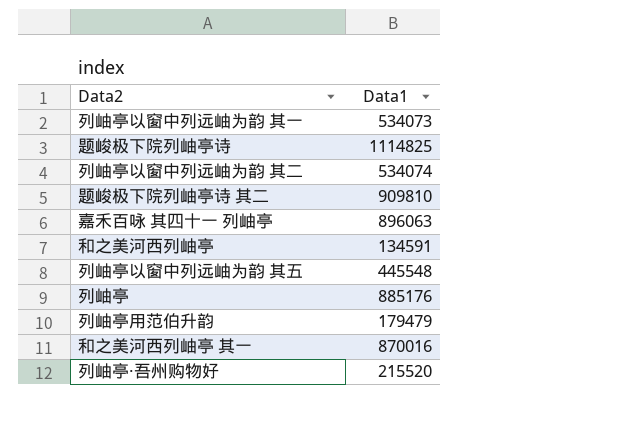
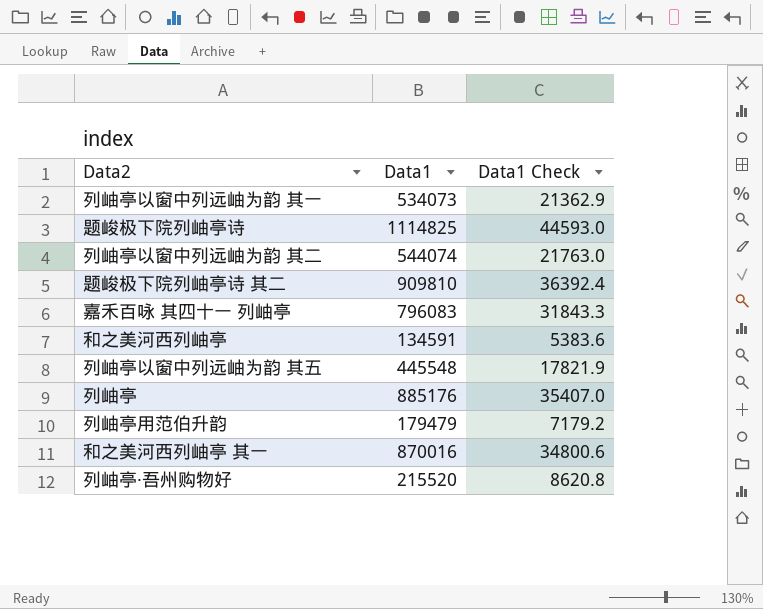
column Data1 Check | formula: none -> [Data1] * 0.04
列岫亭以窗中列远岫为韵 其二 | Data1: 534074 -> 544074
嘉禾百咏 其四十一 列岫亭 | Data1: 896063 -> 796083

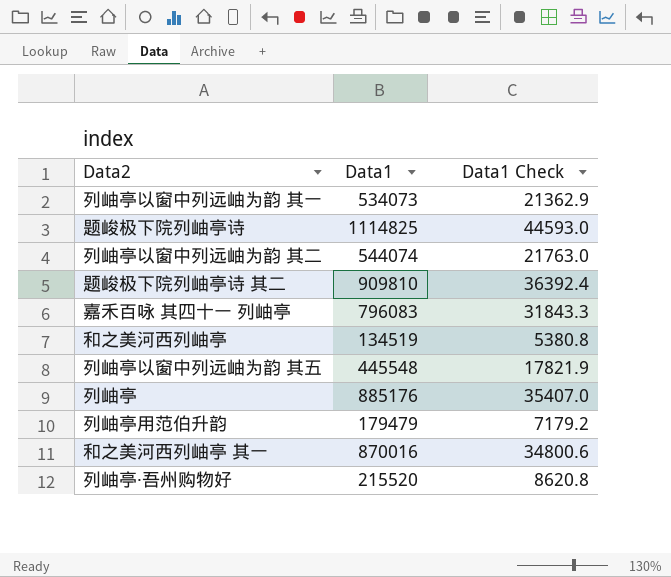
和之美河西列岫亭 | Data1: 134591 -> 134519
和之美河西列岫亭 | Data1 Check: 5383.6 -> 5380.8

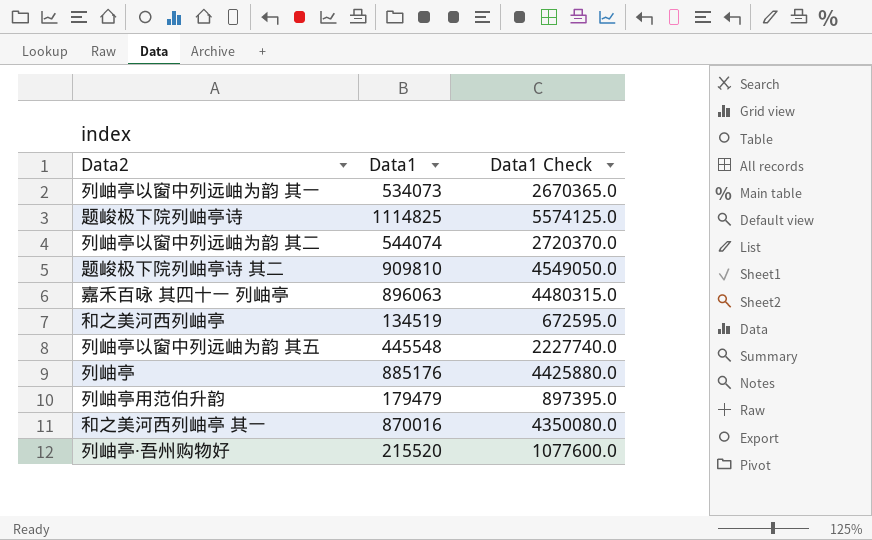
column Data1 Check | formula: [Data1] * 0.04 -> [Data1] * 5
嘉禾百咏 其四十一 列岫亭 | Data1: 796083 -> 896063

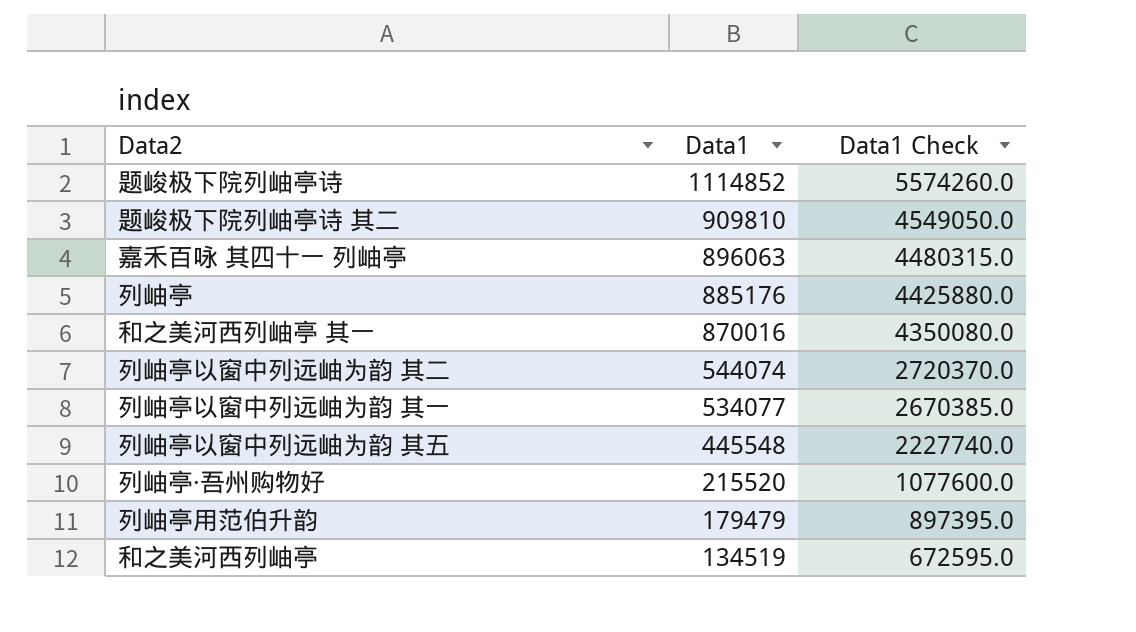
row order: none -> Data1 descending
题峻极下院列岫亭诗 | Data1: 1114825 -> 1114852
题峻极下院列岫亭诗 | Data1 Check: 5574125.0 -> 5574260.0
列岫亭以窗中列远岫为韵 其一 | Data1: 534073 -> 534077
列岫亭以窗中列远岫为韵 其一 | Data1 Check: 2670365.0 -> 2670385.0

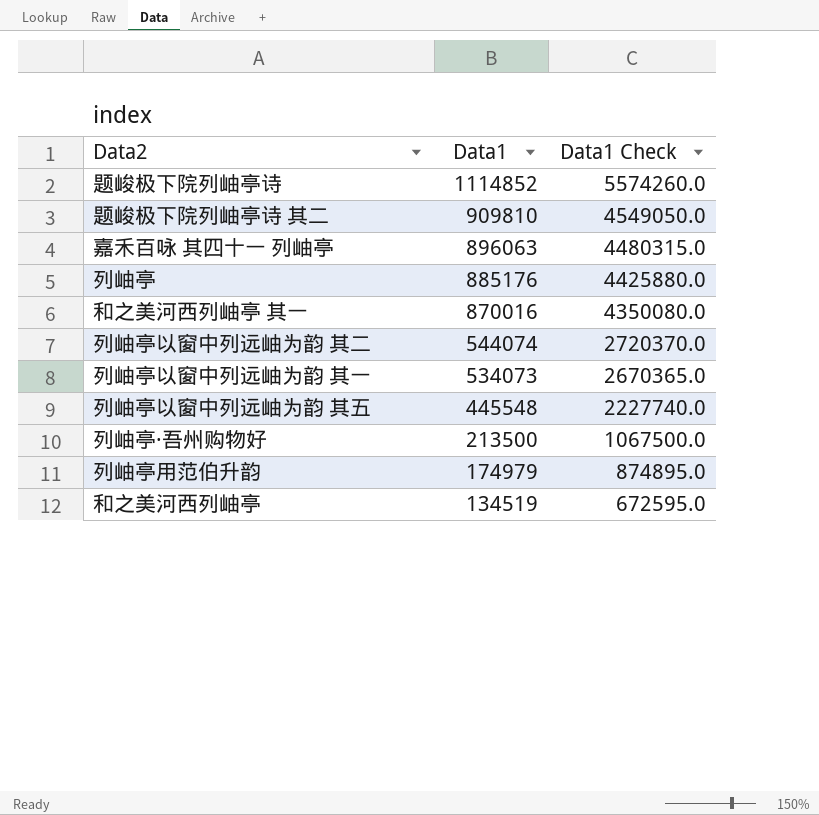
列岫亭以窗中列远岫为韵 其一 | Data1: 534077 -> 534073
列岫亭以窗中列远岫为韵 其一 | Data1 Check: 2670385.0 -> 2670365.0
列岫亭·吾州购物好 | Data1: 215520 -> 213500
列岫亭·吾州购物好 | Data1 Check: 1077600.0 -> 1067500.0
列岫亭用范伯升韵 | Data1: 179479 -> 174979
列岫亭用范伯升韵 | Data1 Check: 897395.0 -> 874895.0

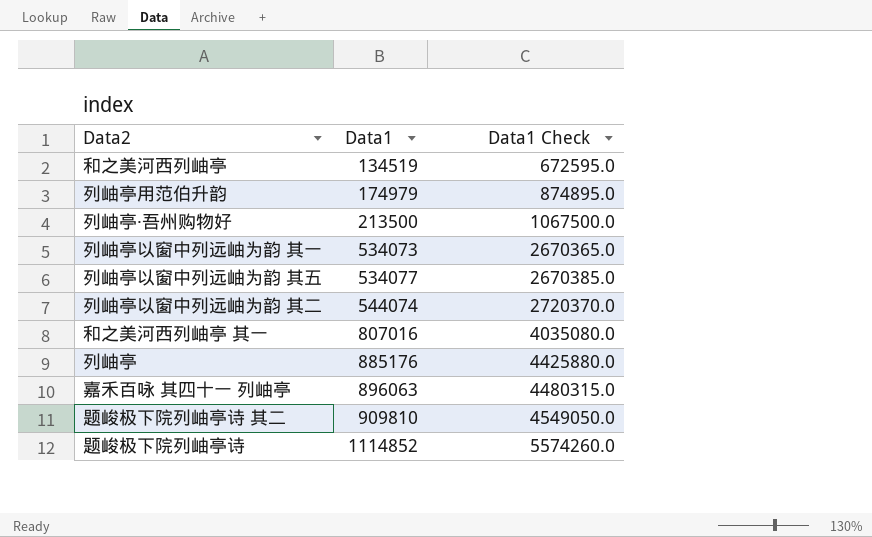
row order: Data1 descending -> Data1 ascending
列岫亭以窗中列远岫为韵 其五 | Data1: 445548 -> 534077
列岫亭以窗中列远岫为韵 其五 | Data1 Check: 2227740.0 -> 2670385.0
和之美河西列岫亭 其一 | Data1: 870016 -> 807016
和之美河西列岫亭 其一 | Data1 Check: 4350080.0 -> 4035080.0

